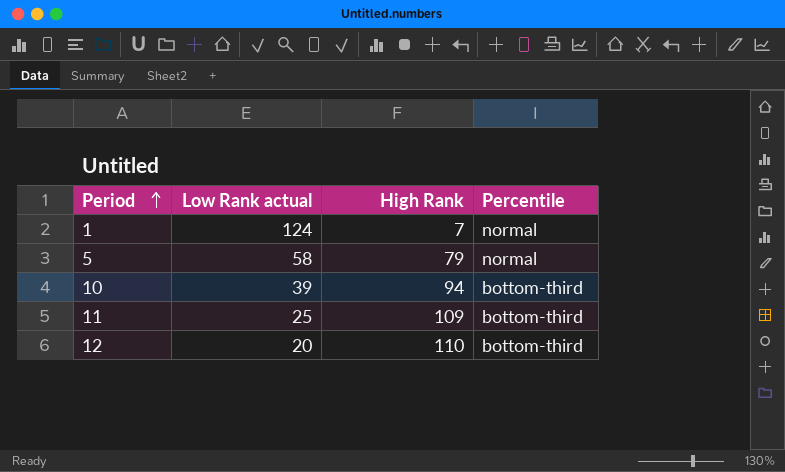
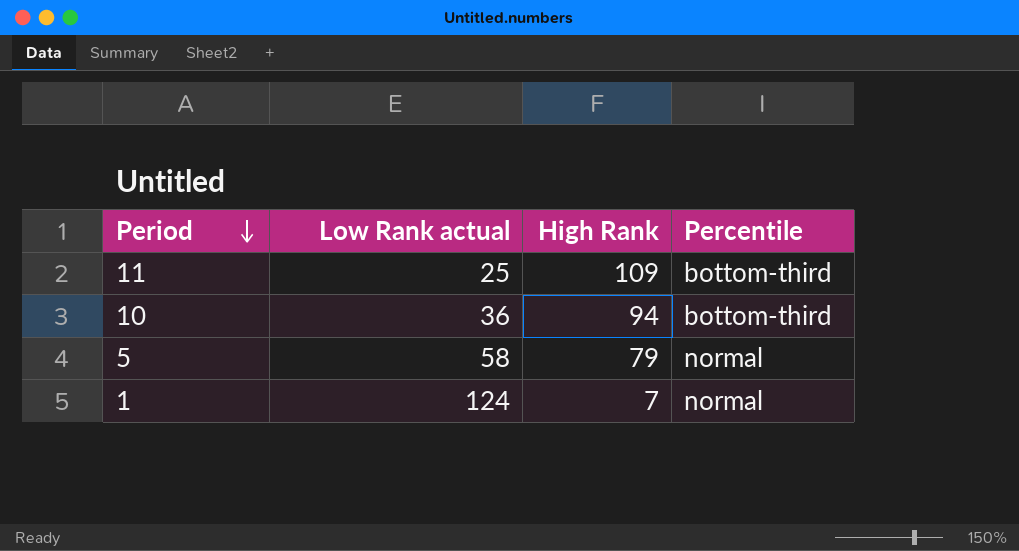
row order: Period ascending -> Period descending
row 12: 20 | 110 | bottom-third -> none
10 | Low Rank actual: 39 -> 36

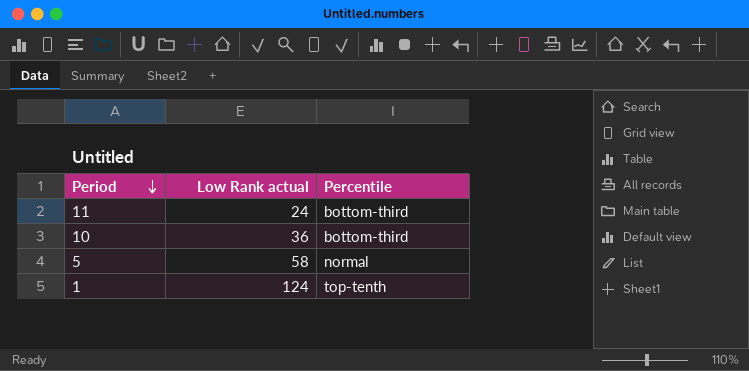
column High Rank | position: 3 -> none
11 | Low Rank actual: 25 -> 24
1 | Percentile: normal -> top-tenth

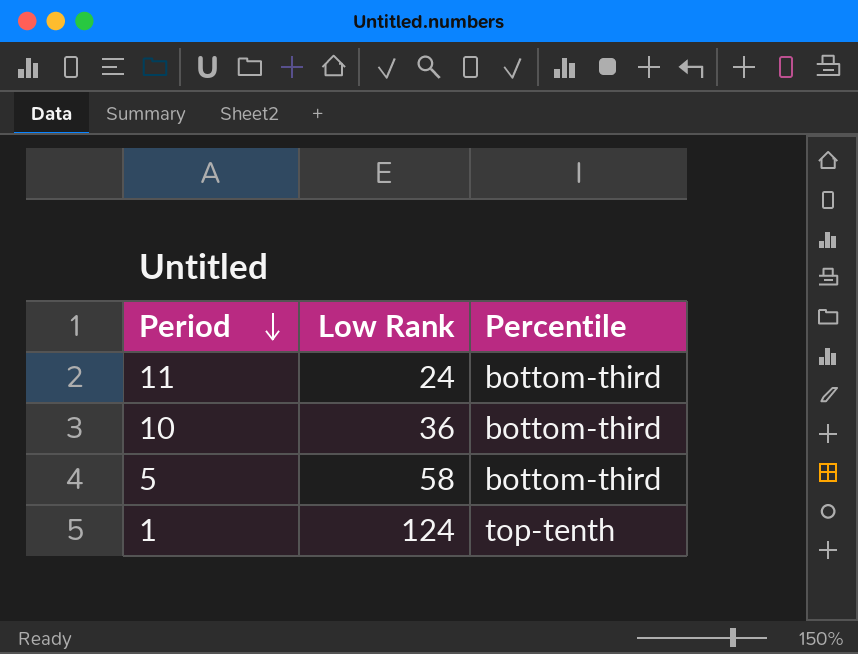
column name: Low Rank actual -> Low Rank
5 | Percentile: normal -> bottom-third

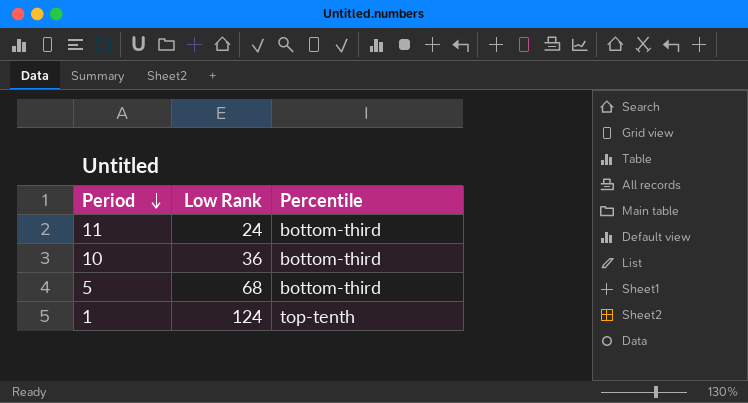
5 | Low Rank: 58 -> 68

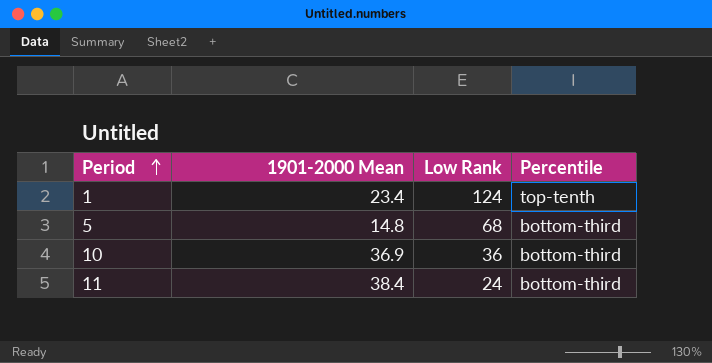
row order: Period descending -> Period ascending
column 1901-2000 Mean | position: none -> 2

